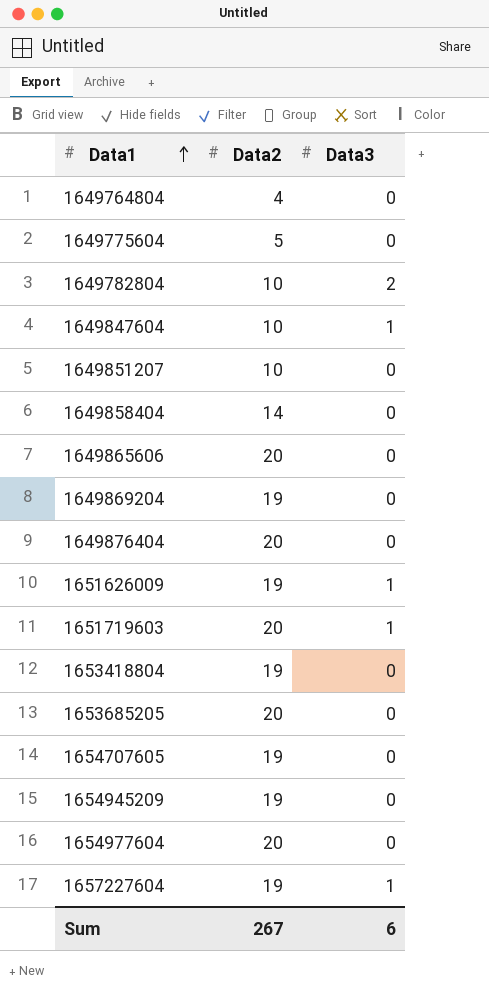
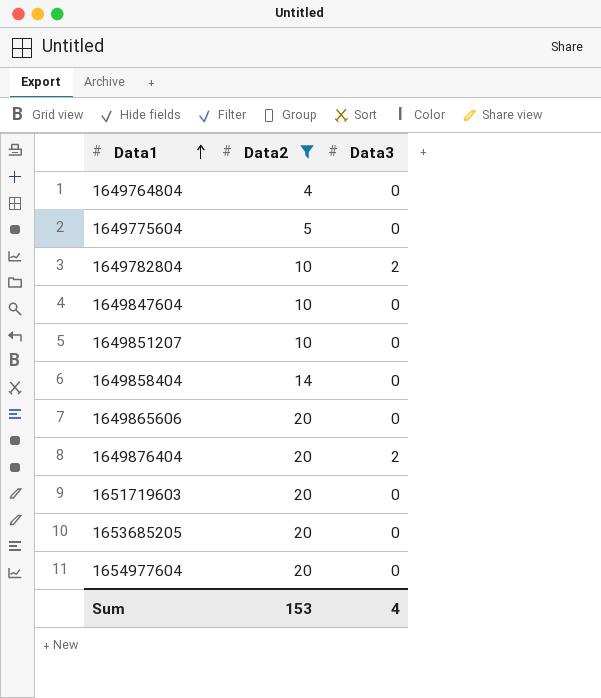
filter: none -> Data2 != 19
1649847604 | Data3: 1 -> 0
1649876404 | Data3: 0 -> 2
1651719603 | Data3: 1 -> 0
Sum | Data2: 267 -> 153
Sum | Data3: 6 -> 4

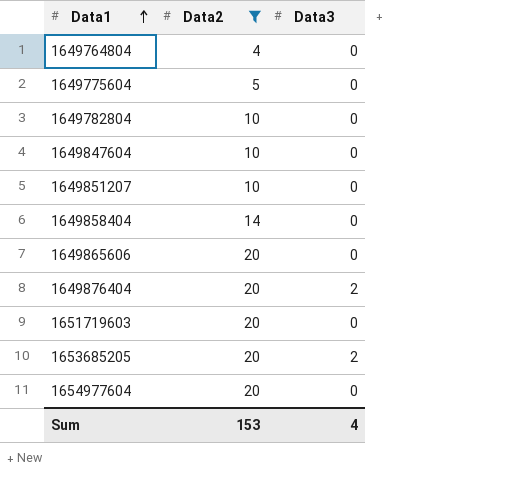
1649782804 | Data3: 2 -> 0
1653685205 | Data3: 0 -> 2

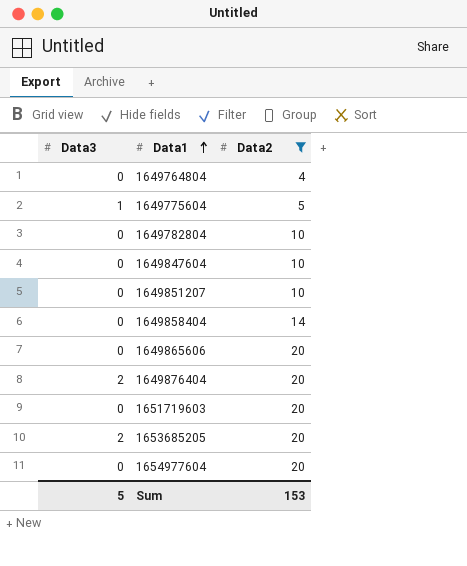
column Data3 | position: 3 -> 1
1649775604 | Data3: 0 -> 1
Sum | Data3: 4 -> 5

